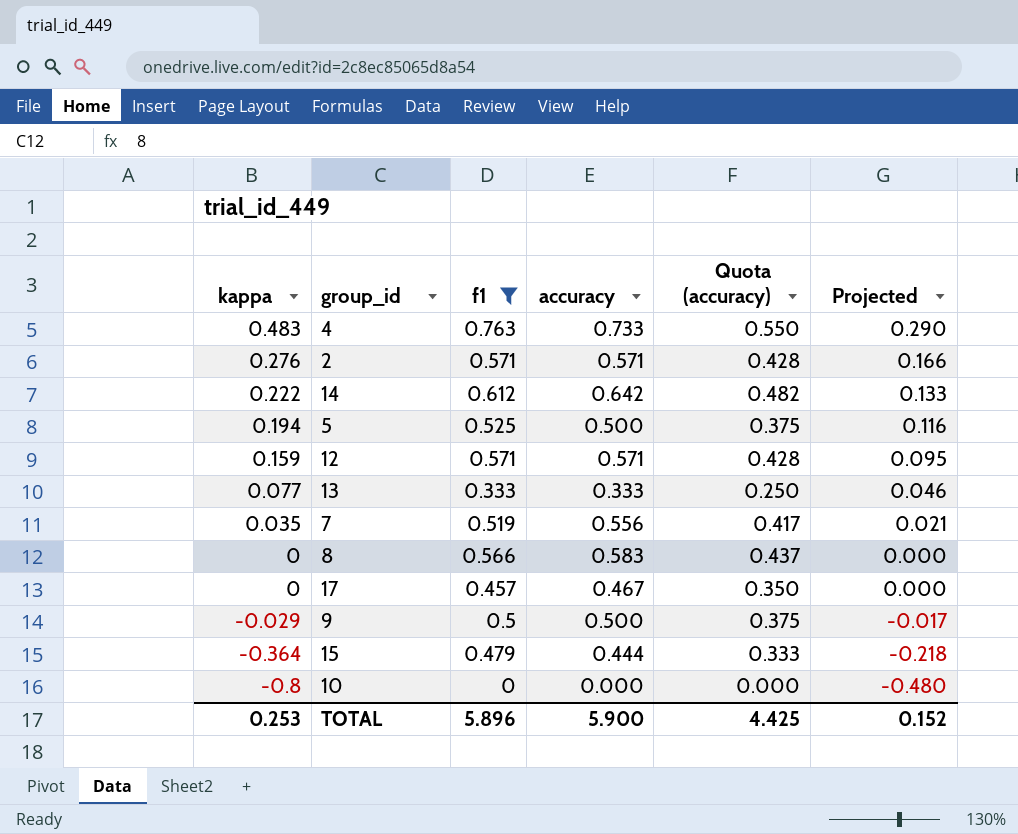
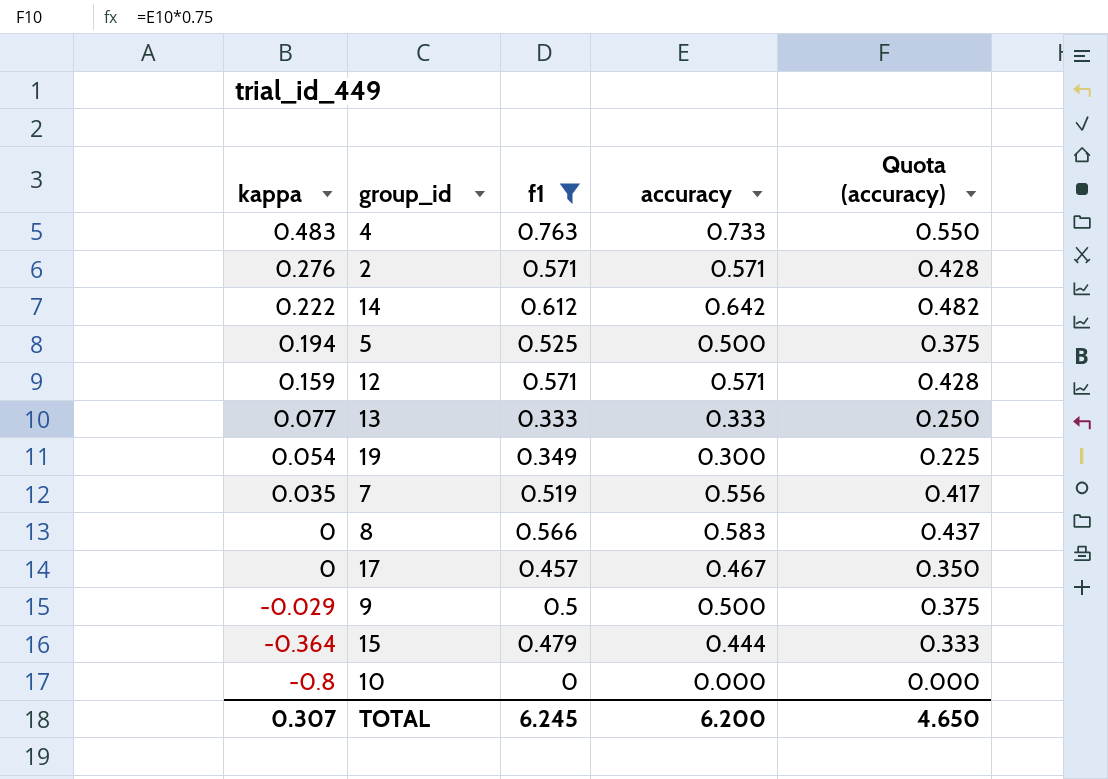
column Projected | formula: [kappa] * 0.6 -> none
row 19: none -> 0.054 | 0.349 | 0.300 | 0.225
TOTAL | kappa: 0.253 -> 0.307
TOTAL | f1: 5.896 -> 6.245
TOTAL | accuracy: 5.900 -> 6.200
TOTAL | Quota (accuracy): 4.425 -> 4.650

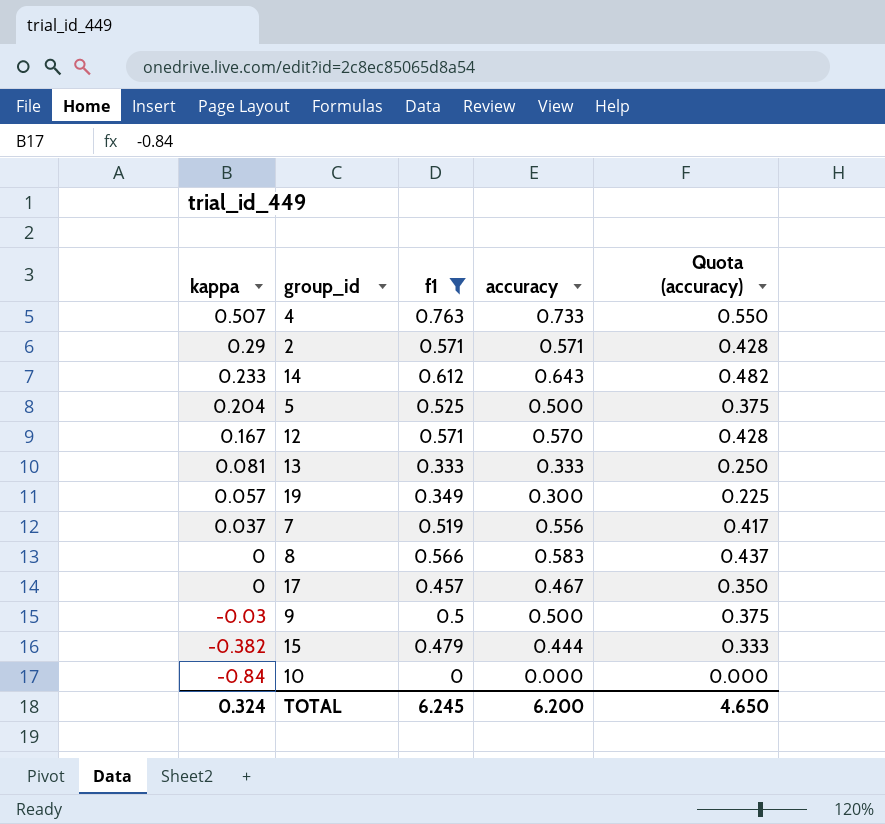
4 | kappa: 0.483 -> 0.507
2 | kappa: 0.276 -> 0.29
14 | kappa: 0.222 -> 0.233
14 | accuracy: 0.642 -> 0.643
5 | kappa: 0.194 -> 0.204
12 | kappa: 0.159 -> 0.167
12 | accuracy: 0.571 -> 0.570
13 | kappa: 0.077 -> 0.081
19 | kappa: 0.054 -> 0.057
7 | kappa: 0.035 -> 0.037
9 | kappa: -0.029 -> -0.03
15 | kappa: -0.364 -> -0.382
10 | kappa: -0.8 -> -0.84
TOTAL | kappa: 0.307 -> 0.324

